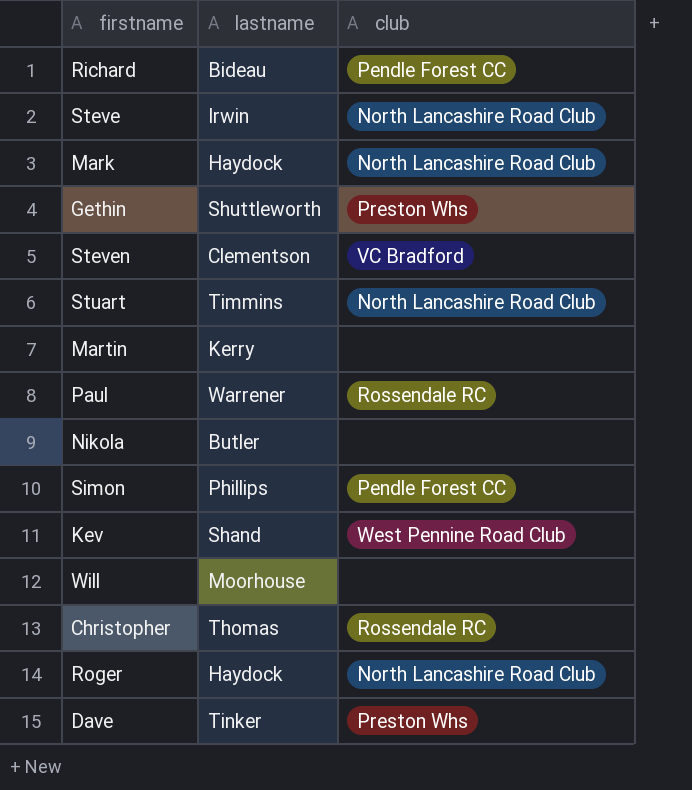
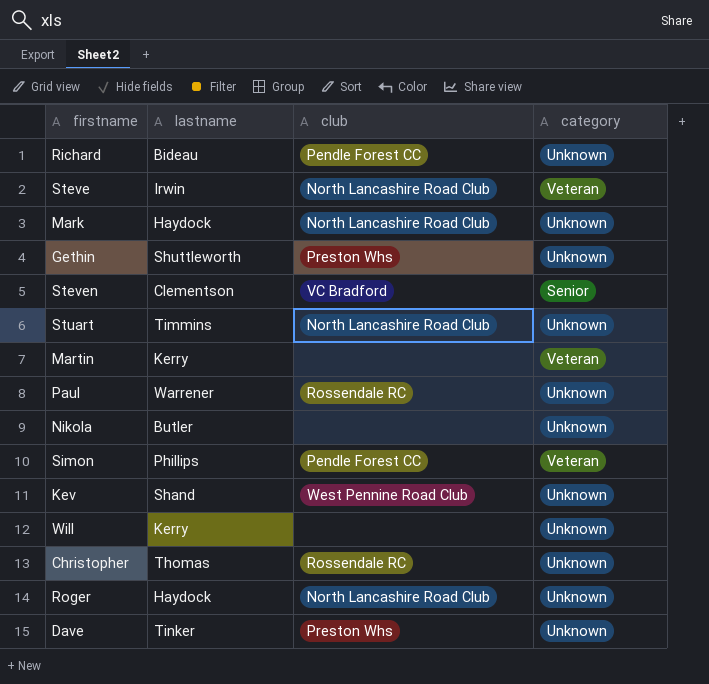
column category | position: none -> 4
Will | lastname: Moorhouse -> Kerry

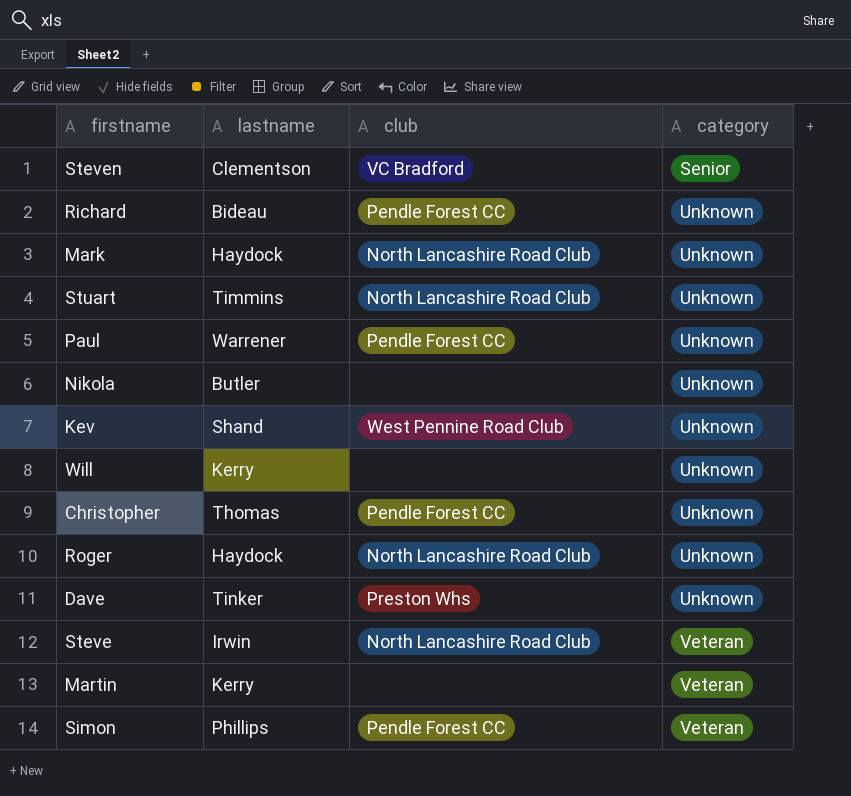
row order: none -> category ascending
row Gethin: Shuttleworth | Preston Whs | Unknown -> none
Paul | club: Rossendale RC -> Pendle Forest CC
Christopher | club: Rossendale RC -> Pendle Forest CC

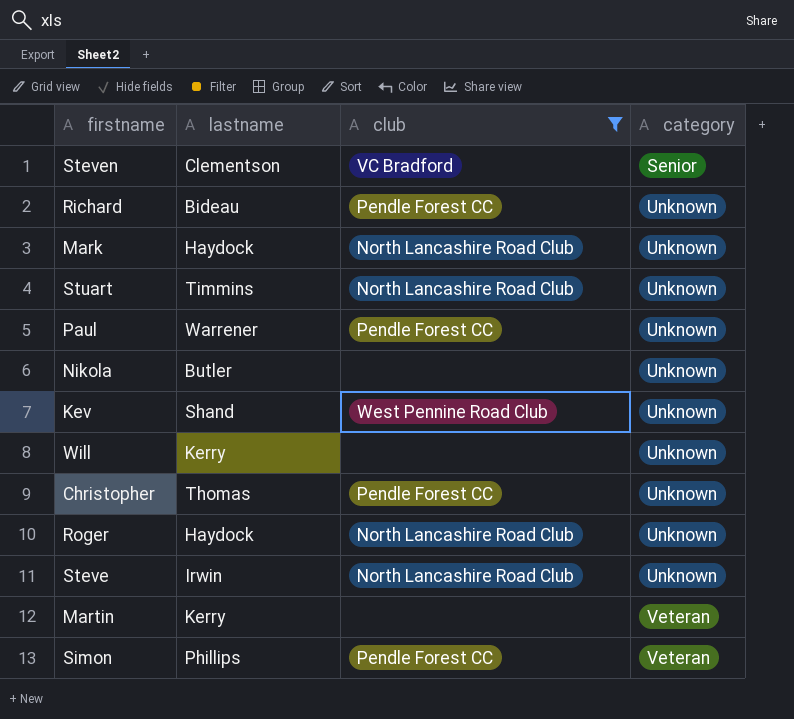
filter: none -> club != Preston Whs
Steve | category: Veteran -> Unknown

